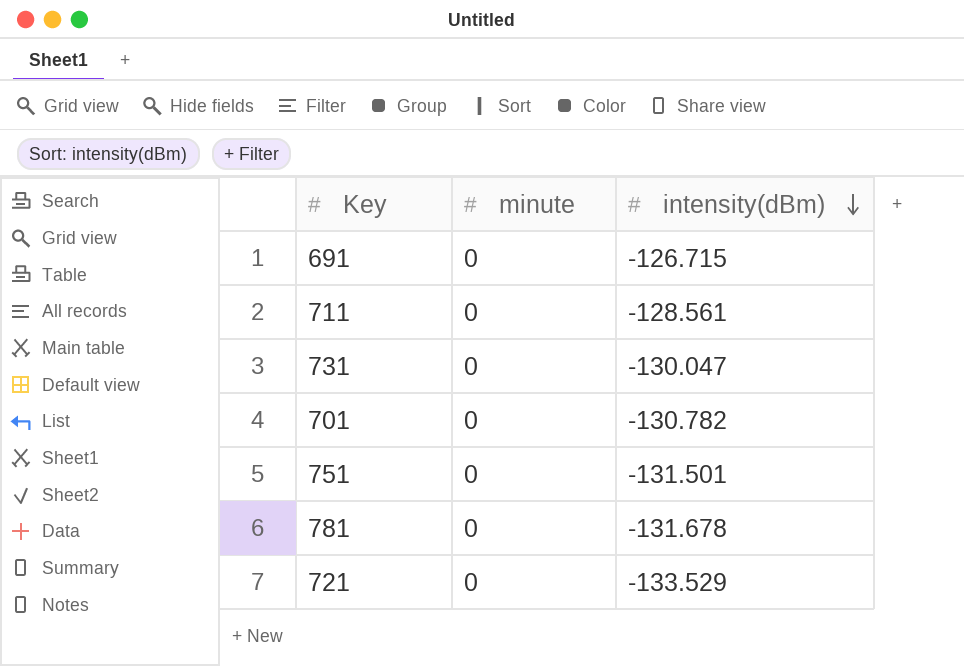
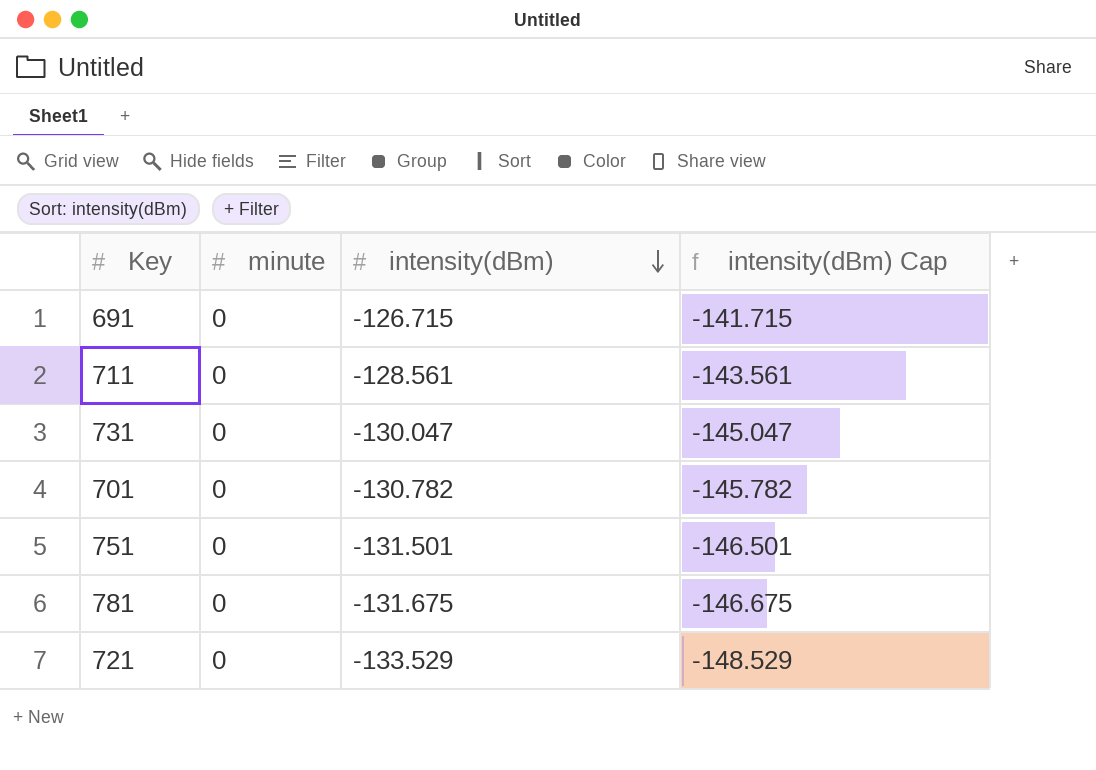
column intensity(dBm) Cap | formula: none -> [intensity(dBm)] - 15
781 | intensity(dBm): -131.678 -> -131.675

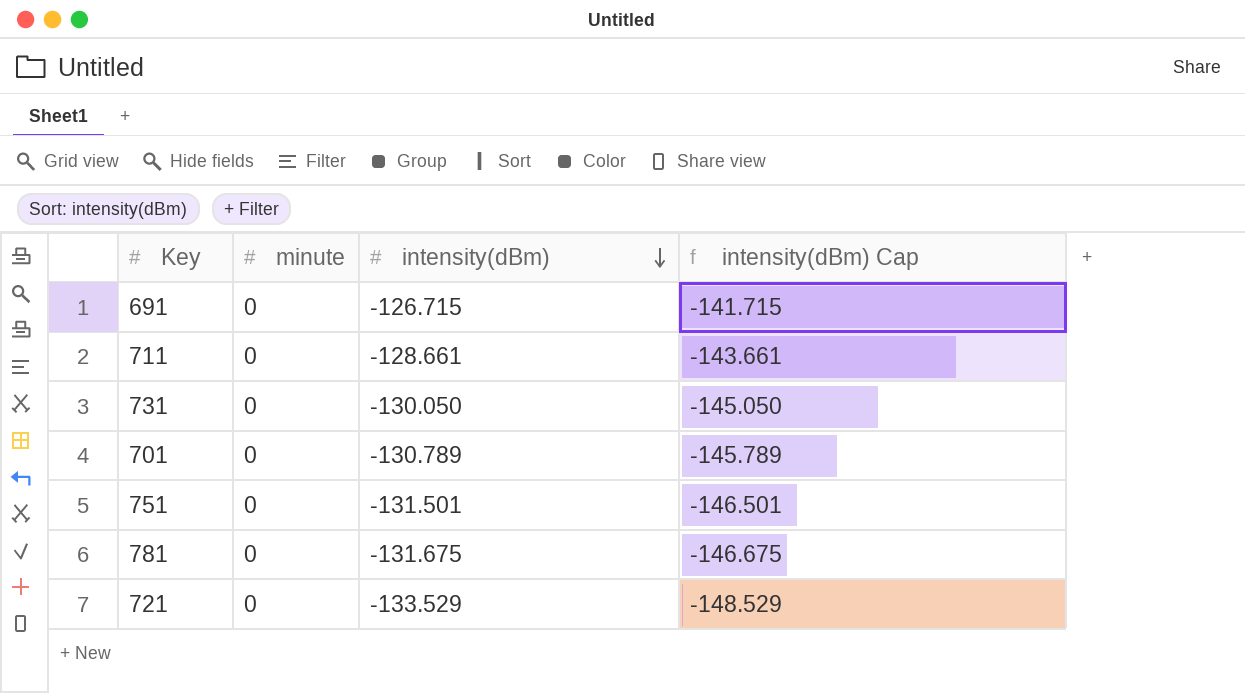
711 | intensity(dBm): -128.561 -> -128.661
711 | intensity(dBm) Cap: -143.561 -> -143.661
731 | intensity(dBm): -130.047 -> -130.050
731 | intensity(dBm) Cap: -145.047 -> -145.050
701 | intensity(dBm): -130.782 -> -130.789
701 | intensity(dBm) Cap: -145.782 -> -145.789

